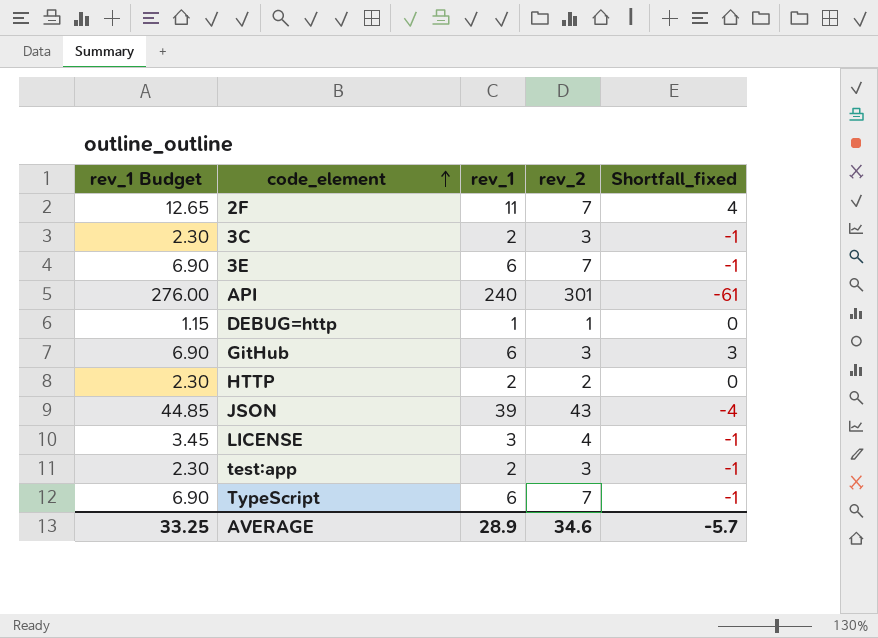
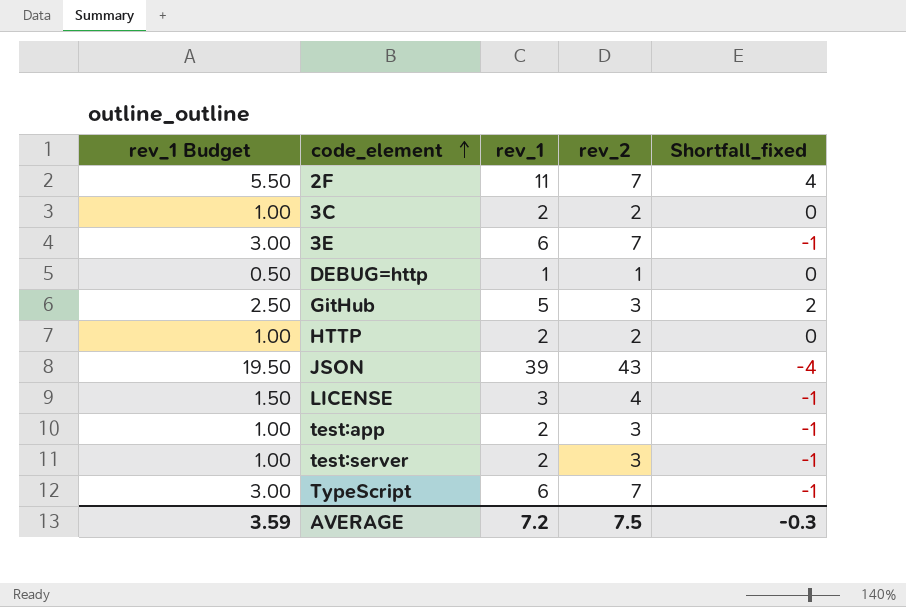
column rev_1 Budget | formula: [rev_1] * 1.15 -> [rev_1] * 0.5
row API: 276.00 | 240 | 301 | -61 -> none
3C | rev_2: 3 -> 2
3C | Shortfall_fixed: -1 -> 0
GitHub | rev_1: 6 -> 5
GitHub | Shortfall_fixed: 3 -> 2
row test:server: none -> 1.00 | 2 | 3 | -1
AVERAGE | rev_1 Budget: 33.25 -> 3.59
AVERAGE | rev_1: 28.9 -> 7.2
AVERAGE | rev_2: 34.6 -> 7.5
AVERAGE | Shortfall_fixed: -5.7 -> -0.3

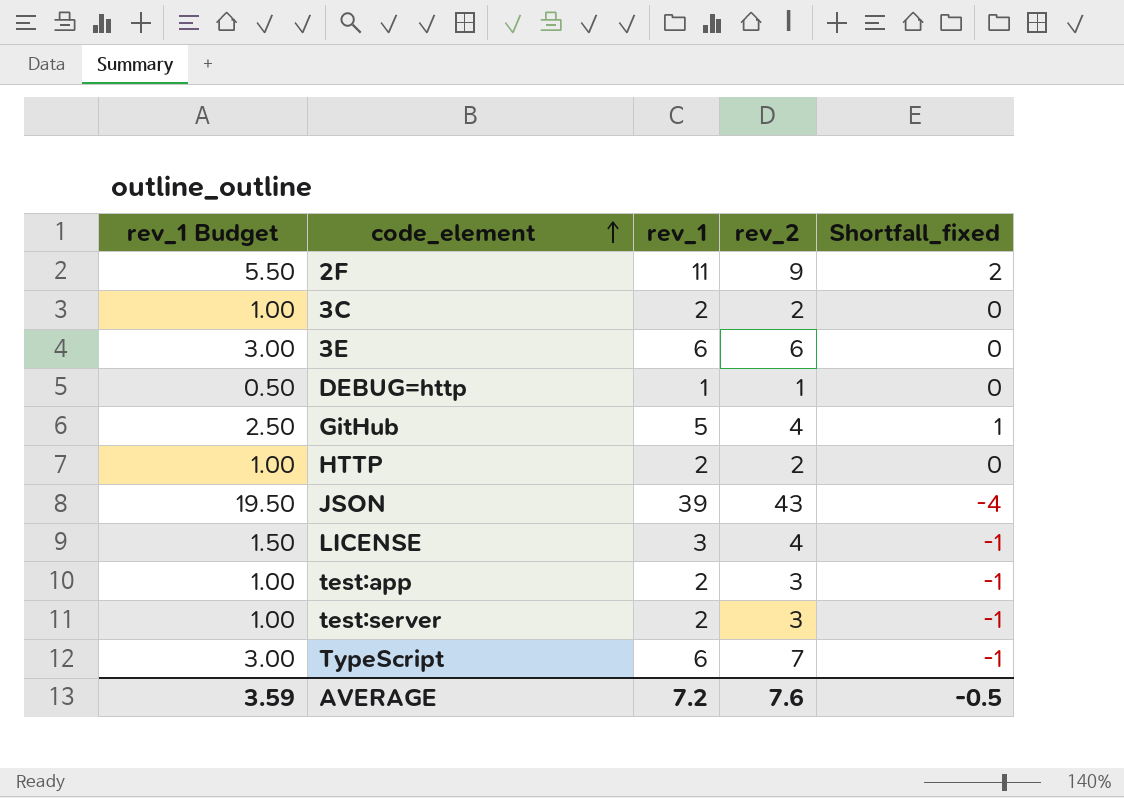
2F | rev_2: 7 -> 9
2F | Shortfall_fixed: 4 -> 2
3E | rev_2: 7 -> 6
3E | Shortfall_fixed: -1 -> 0
GitHub | rev_2: 3 -> 4
GitHub | Shortfall_fixed: 2 -> 1
AVERAGE | rev_2: 7.5 -> 7.6
AVERAGE | Shortfall_fixed: -0.3 -> -0.5

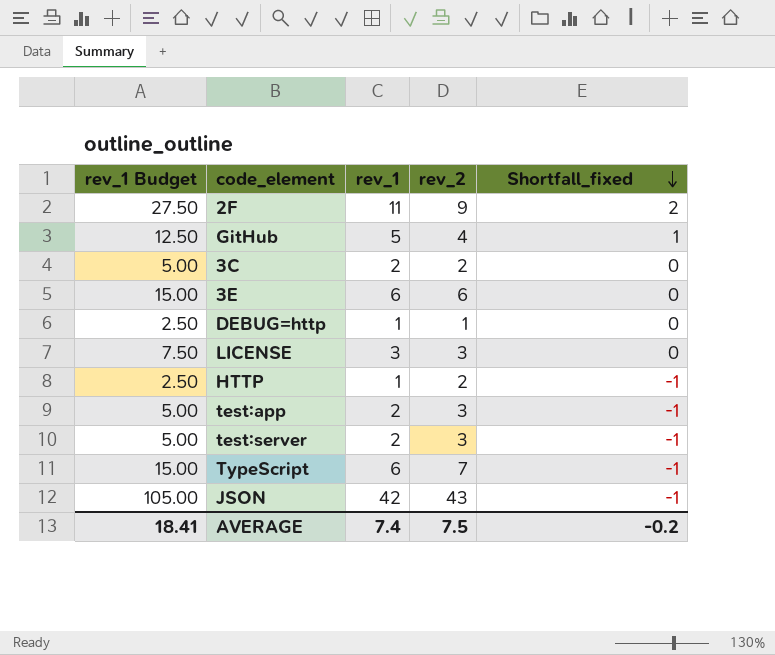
row order: code_element ascending -> Shortfall_fixed descending
column rev_1 Budget | formula: [rev_1] * 0.5 -> [rev_1] * 2.5
LICENSE | rev_2: 4 -> 3
LICENSE | Shortfall_fixed: -1 -> 0
HTTP | rev_1: 2 -> 1
HTTP | Shortfall_fixed: 0 -> -1
JSON | rev_1: 39 -> 42
JSON | Shortfall_fixed: -4 -> -1
AVERAGE | rev_1 Budget: 3.59 -> 18.41
AVERAGE | rev_1: 7.2 -> 7.4
AVERAGE | rev_2: 7.6 -> 7.5
AVERAGE | Shortfall_fixed: -0.5 -> -0.2

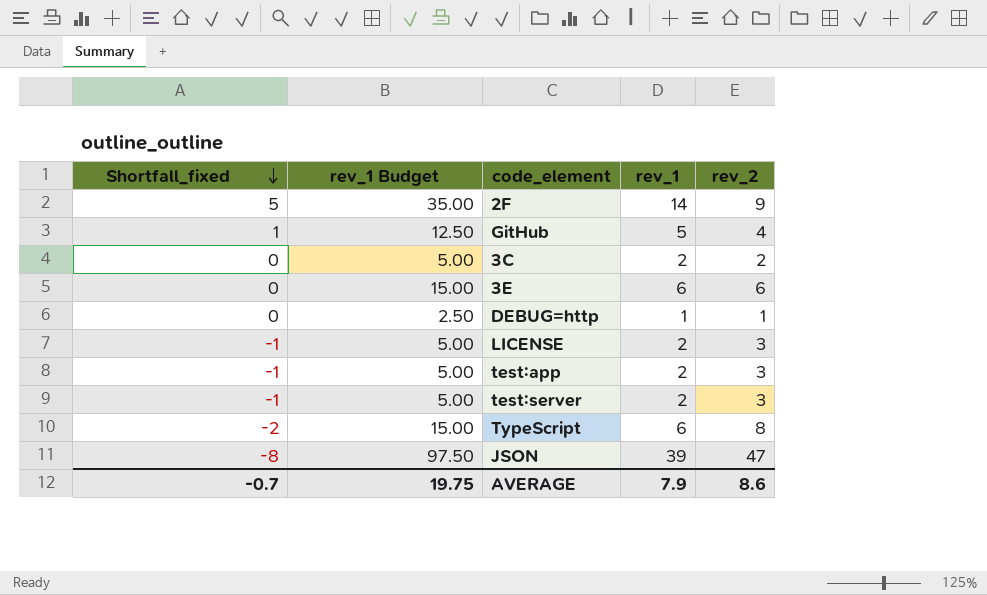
column Shortfall_fixed | position: 5 -> 1
row HTTP: 2.50 | 1 | 2 | -1 -> none
2F | Shortfall_fixed: 2 -> 5
2F | rev_1 Budget: 27.50 -> 35.00
2F | rev_1: 11 -> 14
LICENSE | Shortfall_fixed: 0 -> -1
LICENSE | rev_1 Budget: 7.50 -> 5.00
LICENSE | rev_1: 3 -> 2
TypeScript | Shortfall_fixed: -1 -> -2
TypeScript | rev_2: 7 -> 8
JSON | Shortfall_fixed: -1 -> -8
JSON | rev_1 Budget: 105.00 -> 97.50
JSON | rev_1: 42 -> 39
JSON | rev_2: 43 -> 47
AVERAGE | Shortfall_fixed: -0.2 -> -0.7
AVERAGE | rev_1 Budget: 18.41 -> 19.75
AVERAGE | rev_1: 7.4 -> 7.9
AVERAGE | rev_2: 7.5 -> 8.6

